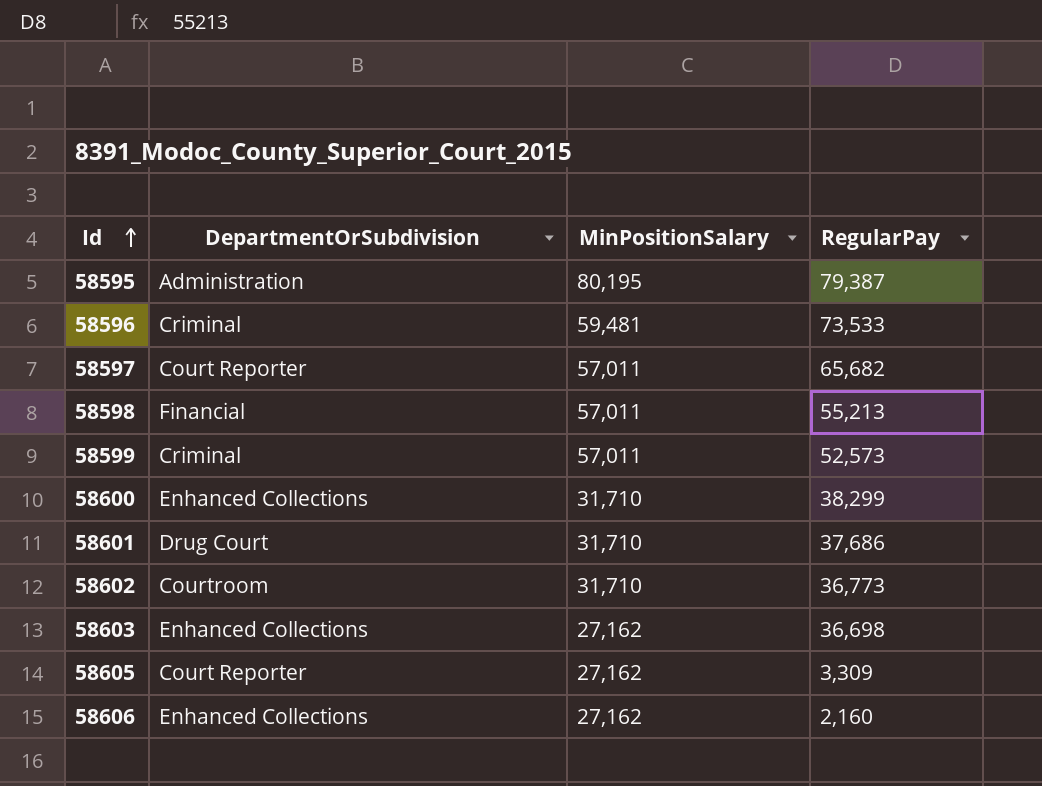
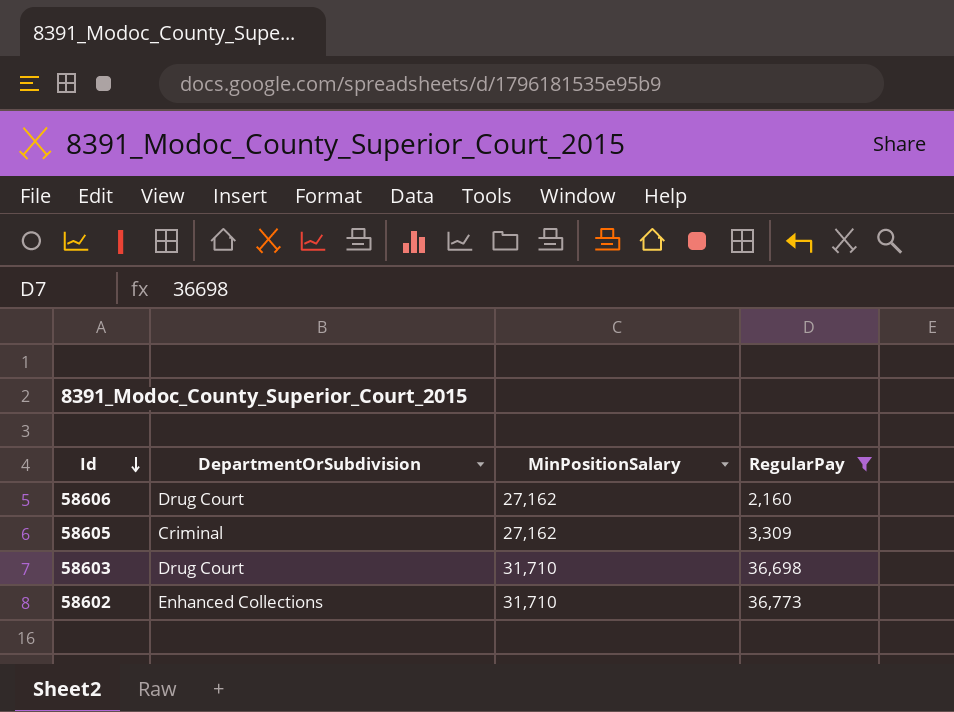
filter: none -> RegularPay <= 36,773
row order: Id ascending -> Id descending
58606 | DepartmentOrSubdivision: Enhanced Collections -> Drug Court
58605 | DepartmentOrSubdivision: Court Reporter -> Criminal
58603 | DepartmentOrSubdivision: Enhanced Collections -> Drug Court
58603 | MinPositionSalary: 27,162 -> 31,710
58602 | DepartmentOrSubdivision: Courtroom -> Enhanced Collections

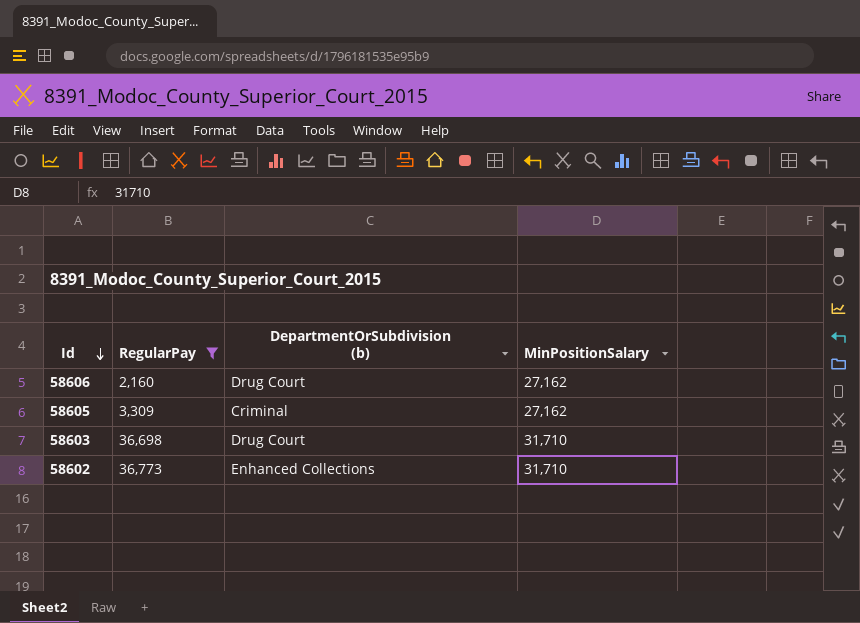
column RegularPay | position: 4 -> 2
column name: DepartmentOrSubdivision -> DepartmentOrSubdivision (b)

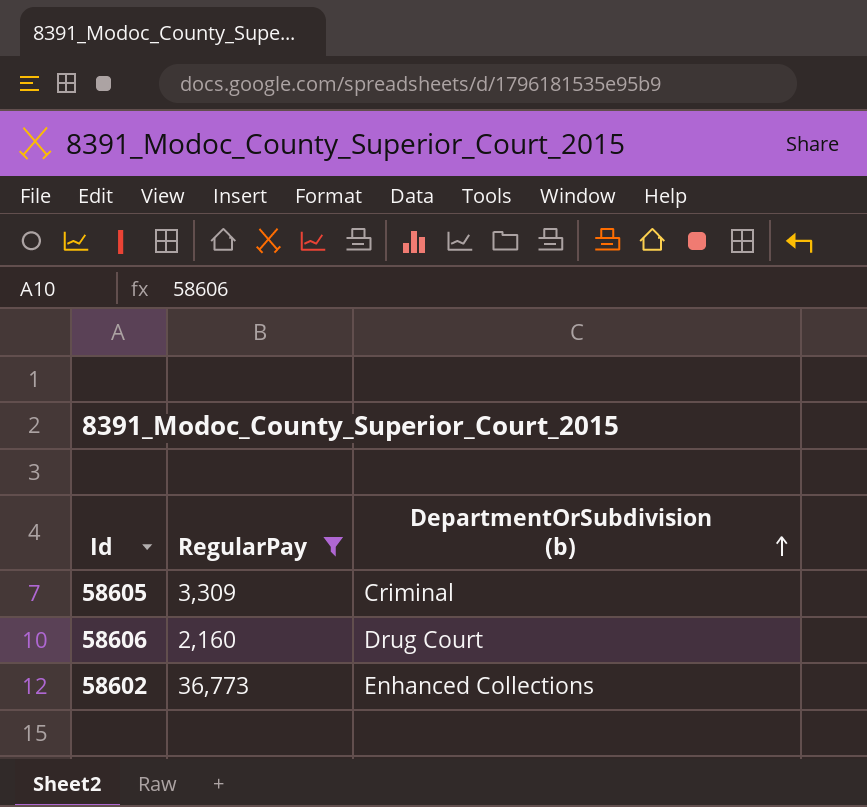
row order: Id descending -> DepartmentOrSubdivision (b) ascending
column MinPositionSalary | position: 4 -> none
row 58603: 36,698 | Drug Court | 31,710 -> none

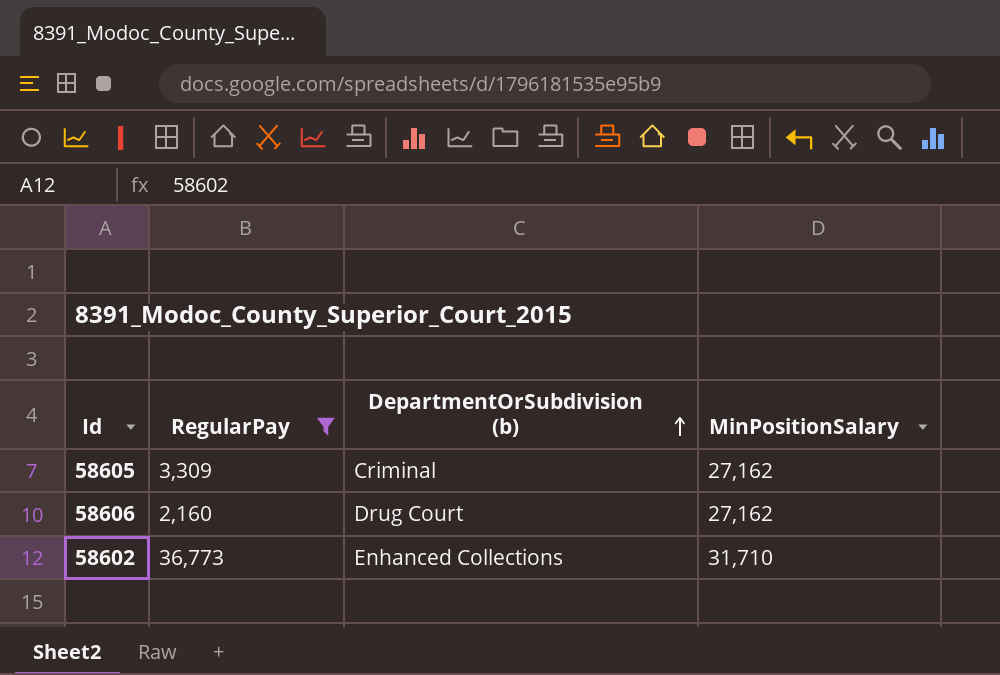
column MinPositionSalary | position: none -> 4

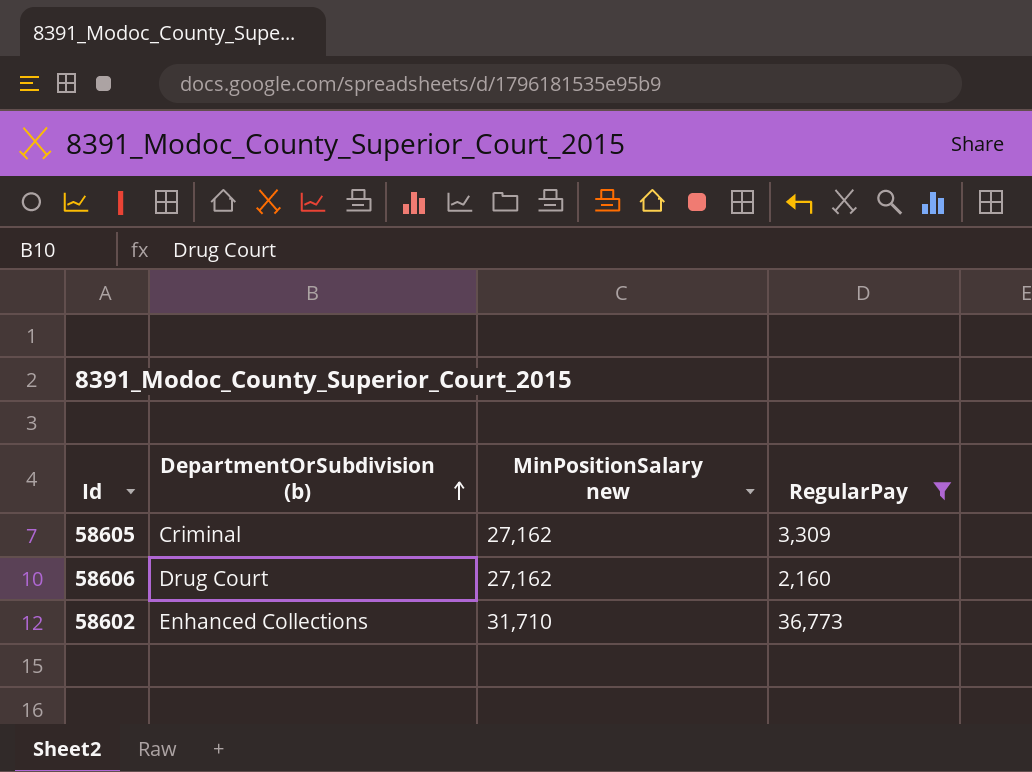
column name: MinPositionSalary -> MinPositionSalary new
column RegularPay | position: 2 -> 4

